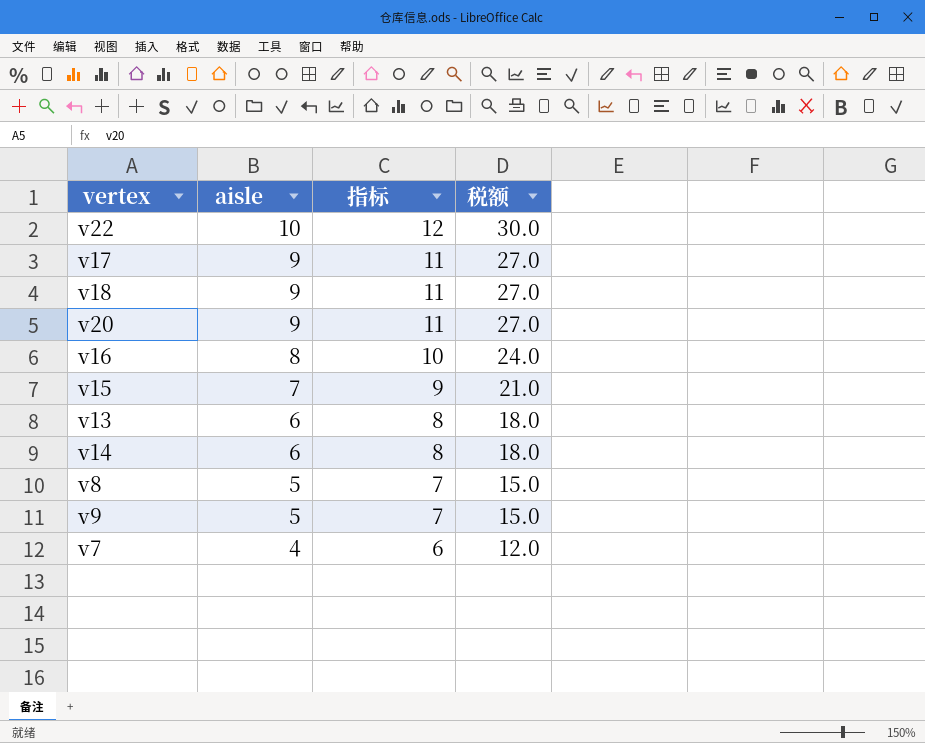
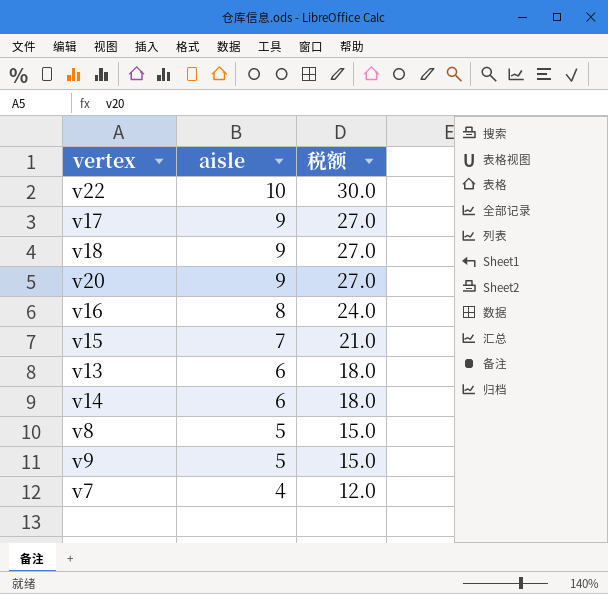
column 指标 | formula: [aisle] + 2 -> none

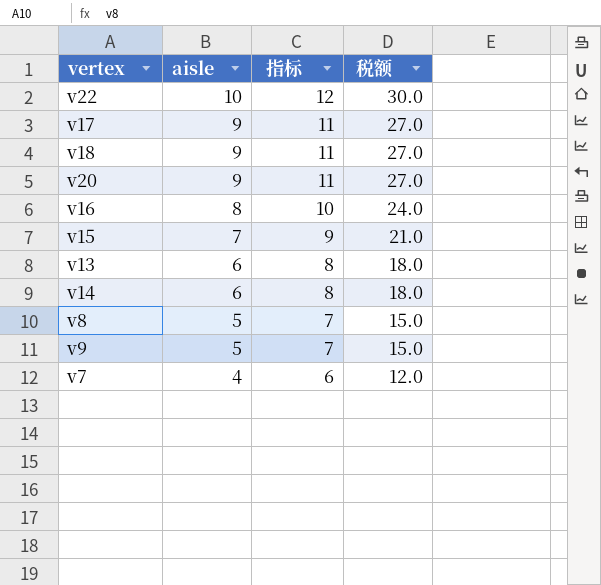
column 指标 | formula: none -> [aisle] + 2

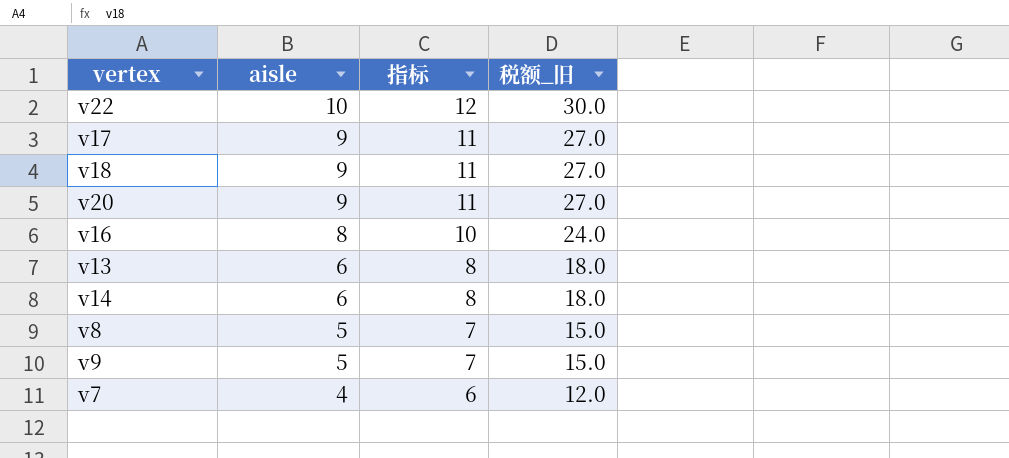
column name: 税额 -> 税额_旧
row v15: 7 | 9 | 21.0 -> none

